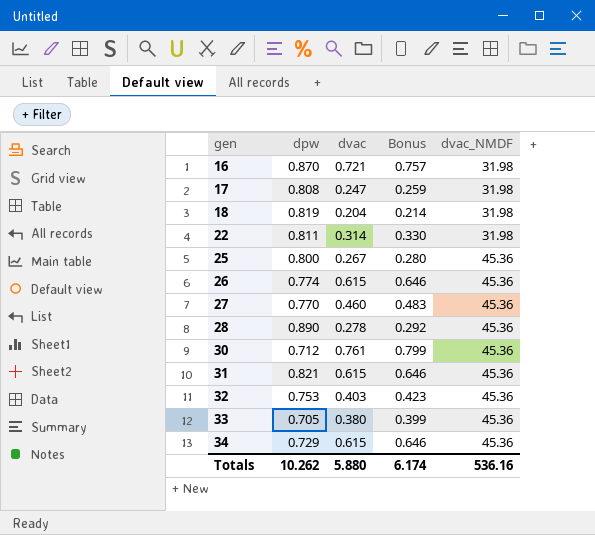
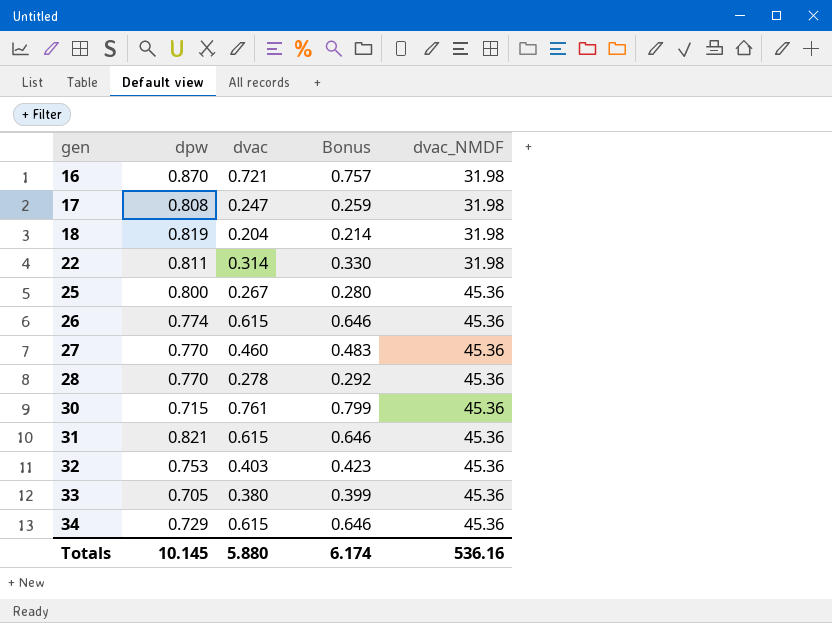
28 | dpw: 0.890 -> 0.770
30 | dpw: 0.712 -> 0.715
Totals | dpw: 10.262 -> 10.145

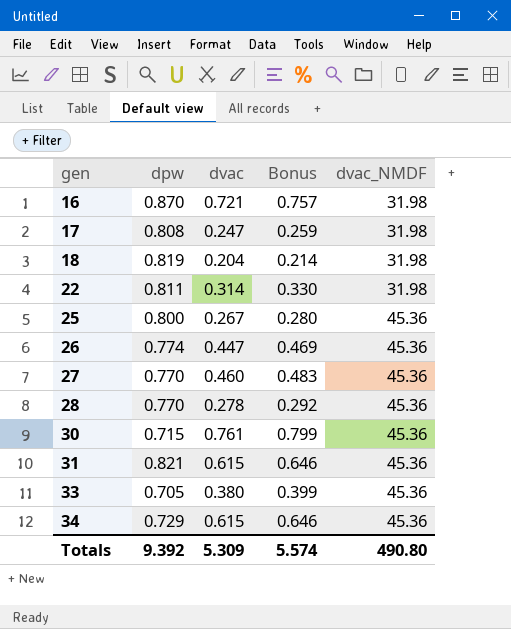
row 32: 0.753 | 0.403 | 0.423 | 45.36 -> none
26 | dvac: 0.615 -> 0.447
26 | Bonus: 0.646 -> 0.469
Totals | dpw: 10.145 -> 9.392
Totals | dvac: 5.880 -> 5.309
Totals | Bonus: 6.174 -> 5.574
Totals | dvac_NMDF: 536.16 -> 490.80

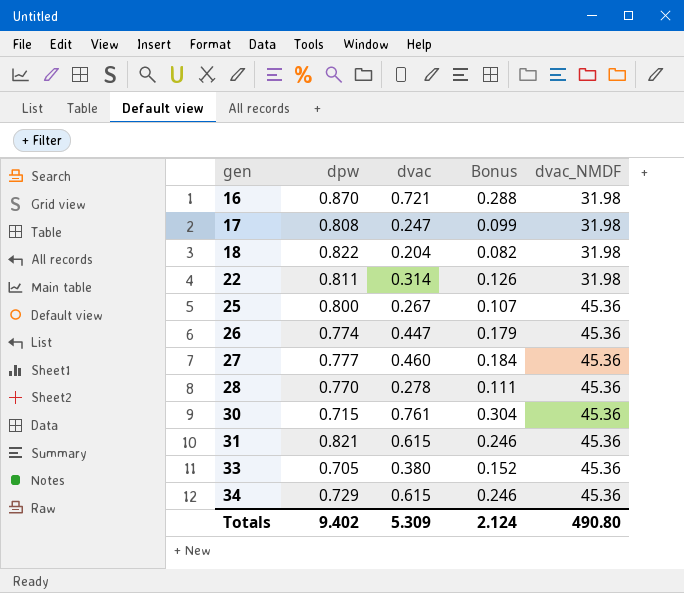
column Bonus | formula: [dvac] * 1.05 -> [dvac] * 0.4
18 | dpw: 0.819 -> 0.822
27 | dpw: 0.770 -> 0.777
Totals | dpw: 9.392 -> 9.402
Totals | Bonus: 5.574 -> 2.124

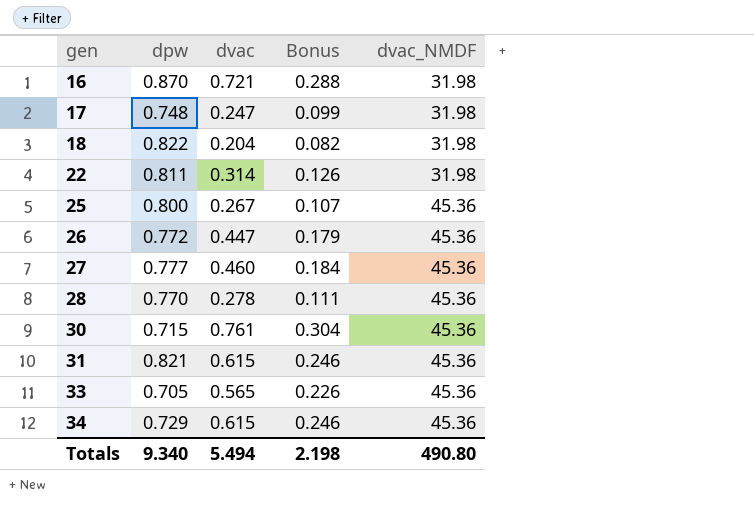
17 | dpw: 0.808 -> 0.748
26 | dpw: 0.774 -> 0.772
33 | dvac: 0.380 -> 0.565
33 | Bonus: 0.152 -> 0.226
Totals | dpw: 9.402 -> 9.340
Totals | dvac: 5.309 -> 5.494
Totals | Bonus: 2.124 -> 2.198

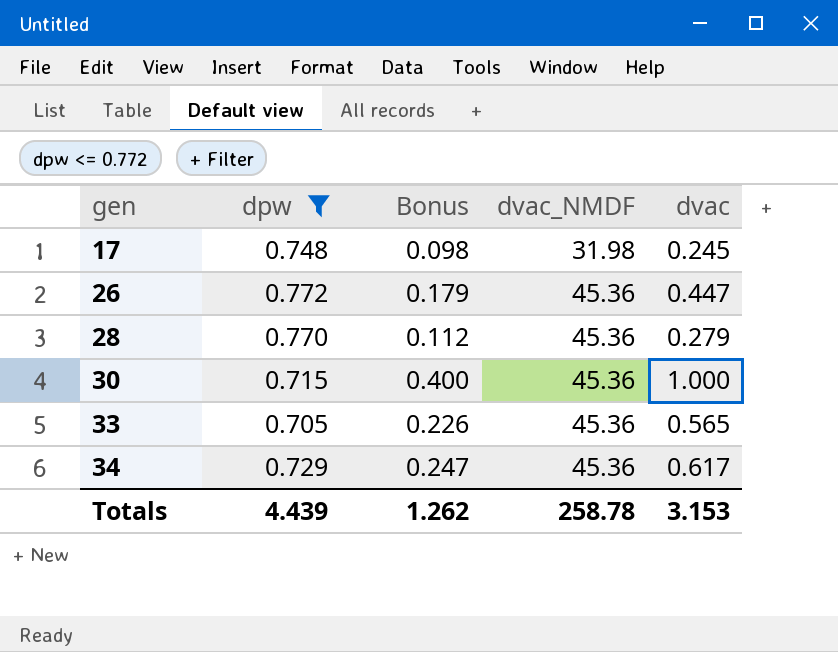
filter: none -> dpw <= 0.772
column dvac | position: 3 -> 5
17 | Bonus: 0.099 -> 0.098
17 | dvac: 0.247 -> 0.245
28 | Bonus: 0.111 -> 0.112
28 | dvac: 0.278 -> 0.279
30 | Bonus: 0.304 -> 0.400
30 | dvac: 0.761 -> 1.000
34 | Bonus: 0.246 -> 0.247
34 | dvac: 0.615 -> 0.617
Totals | dpw: 9.340 -> 4.439
Totals | Bonus: 2.198 -> 1.262
Totals | dvac_NMDF: 490.80 -> 258.78
Totals | dvac: 5.494 -> 3.153

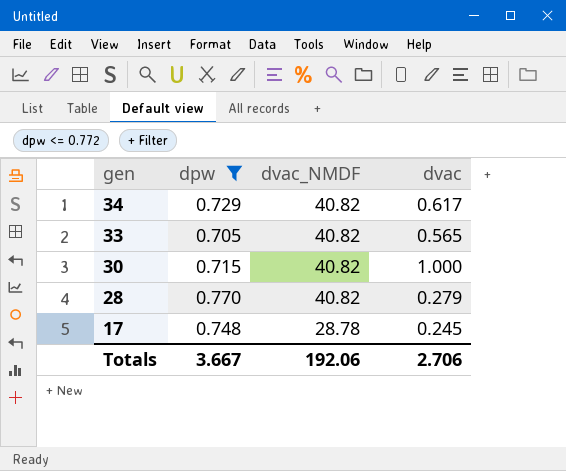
row order: gen ascending -> gen descending
column Bonus | formula: [dvac] * 0.4 -> none
row 26: 0.772 | 0.179 | 45.36 | 0.447 -> none
34 | dvac_NMDF: 45.36 -> 40.82
33 | dvac_NMDF: 45.36 -> 40.82
30 | dvac_NMDF: 45.36 -> 40.82
28 | dvac_NMDF: 45.36 -> 40.82
17 | dvac_NMDF: 31.98 -> 28.78
Totals | dpw: 4.439 -> 3.667
Totals | dvac_NMDF: 258.78 -> 192.06
Totals | dvac: 3.153 -> 2.706

